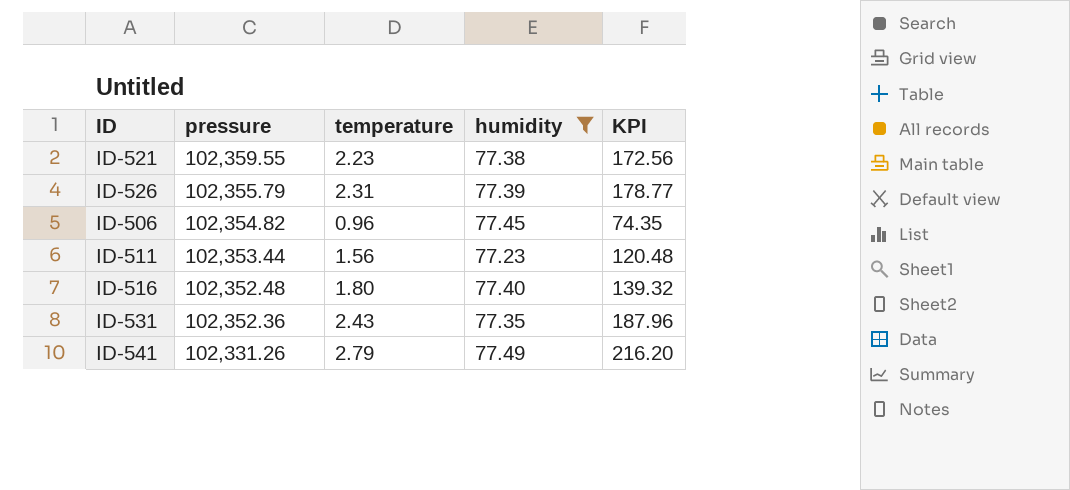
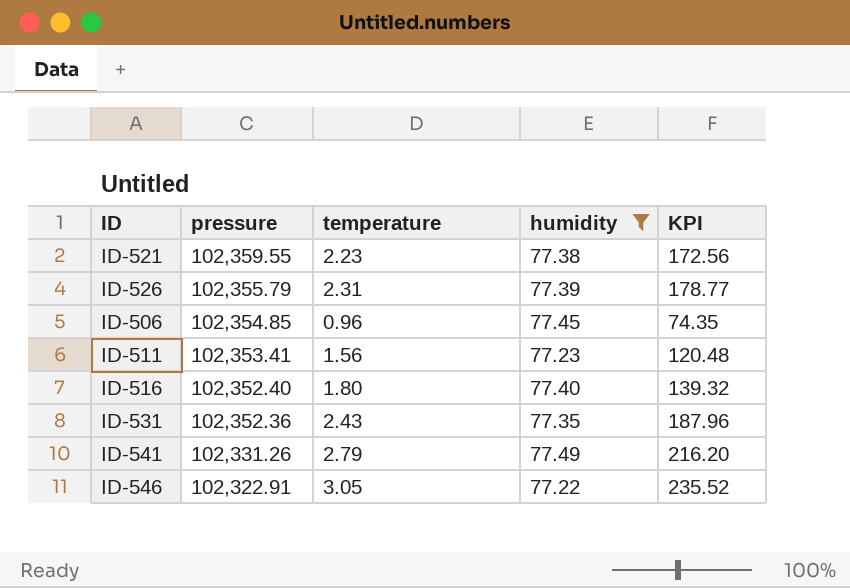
ID-506 | pressure: 102,354.82 -> 102,354.85
ID-511 | pressure: 102,353.44 -> 102,353.41
ID-516 | pressure: 102,352.48 -> 102,352.40
row ID-546: none -> 102,322.91 | 3.05 | 77.22 | 235.52

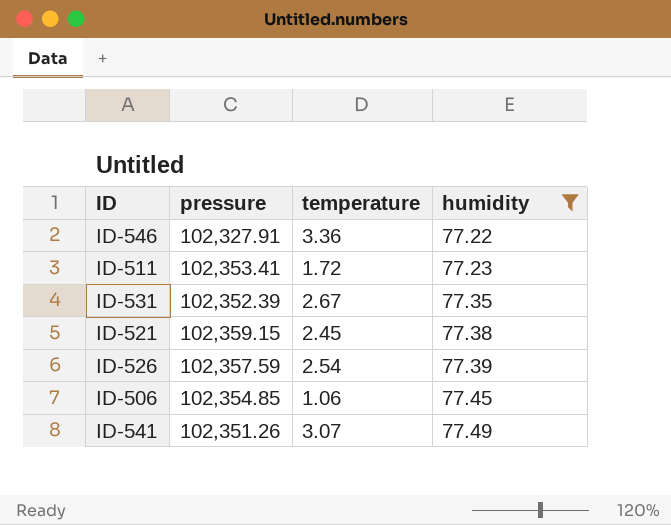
row order: pressure descending -> humidity ascending
column KPI | formula: [temperature] * [humidity] -> none
row ID-516: 102,352.40 | 1.80 | 77.40 | 139.32 -> none
ID-546 | pressure: 102,322.91 -> 102,327.91
ID-546 | temperature: 3.05 -> 3.36
ID-511 | temperature: 1.56 -> 1.72
ID-531 | pressure: 102,352.36 -> 102,352.39
ID-531 | temperature: 2.43 -> 2.67
ID-521 | pressure: 102,359.55 -> 102,359.15
ID-521 | temperature: 2.23 -> 2.45
ID-526 | pressure: 102,355.79 -> 102,357.59
ID-526 | temperature: 2.31 -> 2.54
ID-506 | temperature: 0.96 -> 1.06
ID-541 | pressure: 102,331.26 -> 102,351.26
ID-541 | temperature: 2.79 -> 3.07

